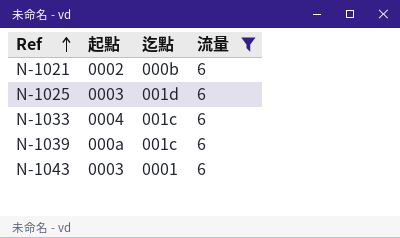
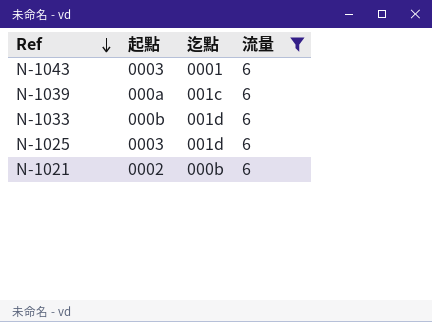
row order: Ref ascending -> Ref descending
N-1033 | 起點: 0004 -> 000b
N-1033 | 迄點: 001c -> 001d

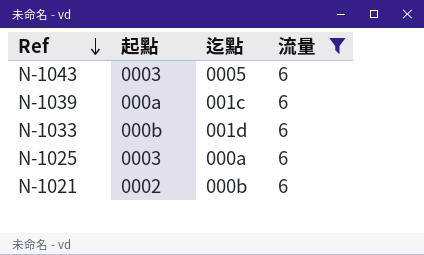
N-1043 | 迄點: 0001 -> 0005
N-1025 | 迄點: 001d -> 000a

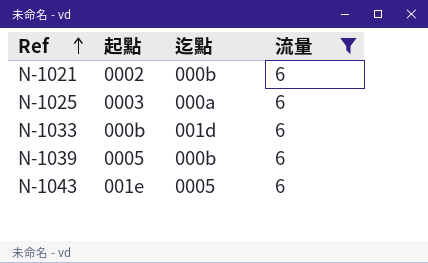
row order: Ref descending -> Ref ascending
N-1039 | 起點: 000a -> 0005
N-1039 | 迄點: 001c -> 000b
N-1043 | 起點: 0003 -> 001e

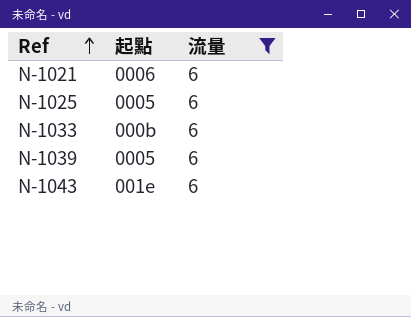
column 迄點 | position: 3 -> none
N-1021 | 起點: 0002 -> 0006
N-1025 | 起點: 0003 -> 0005

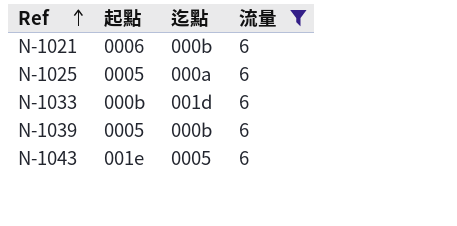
column 迄點 | position: none -> 3

